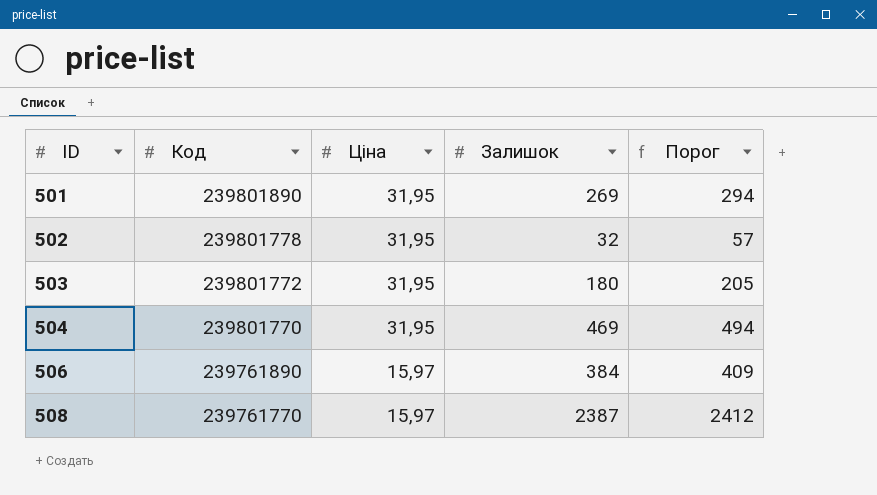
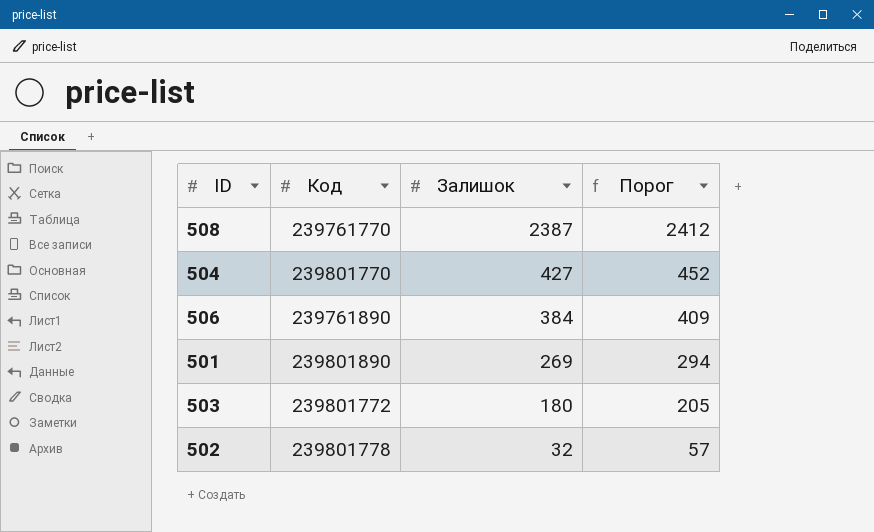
row order: ID ascending -> Залишок descending
column Ціна | position: 3 -> none
504 | Залишок: 469 -> 427
504 | Порог: 494 -> 452

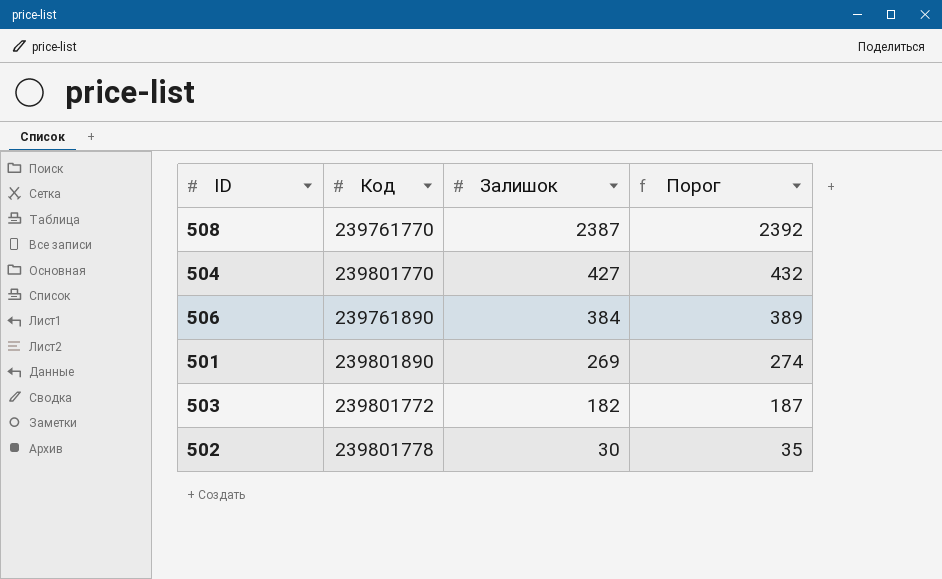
column Порог | formula: [Залишок] + 25 -> [Залишок] + 5
503 | Залишок: 180 -> 182
502 | Залишок: 32 -> 30

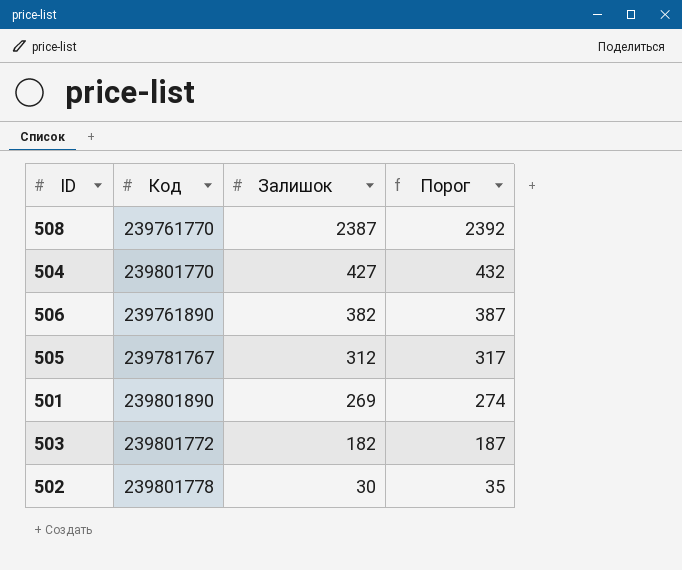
506 | Залишок: 384 -> 382
506 | Порог: 389 -> 387
row 505: none -> 239781767 | 312 | 317

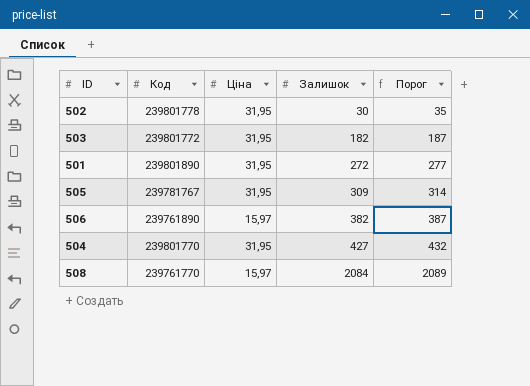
row order: Залишок descending -> Залишок ascending
column Ціна | position: none -> 3
501 | Залишок: 269 -> 272
501 | Порог: 274 -> 277
505 | Залишок: 312 -> 309
505 | Порог: 317 -> 314
508 | Залишок: 2387 -> 2084
508 | Порог: 2392 -> 2089

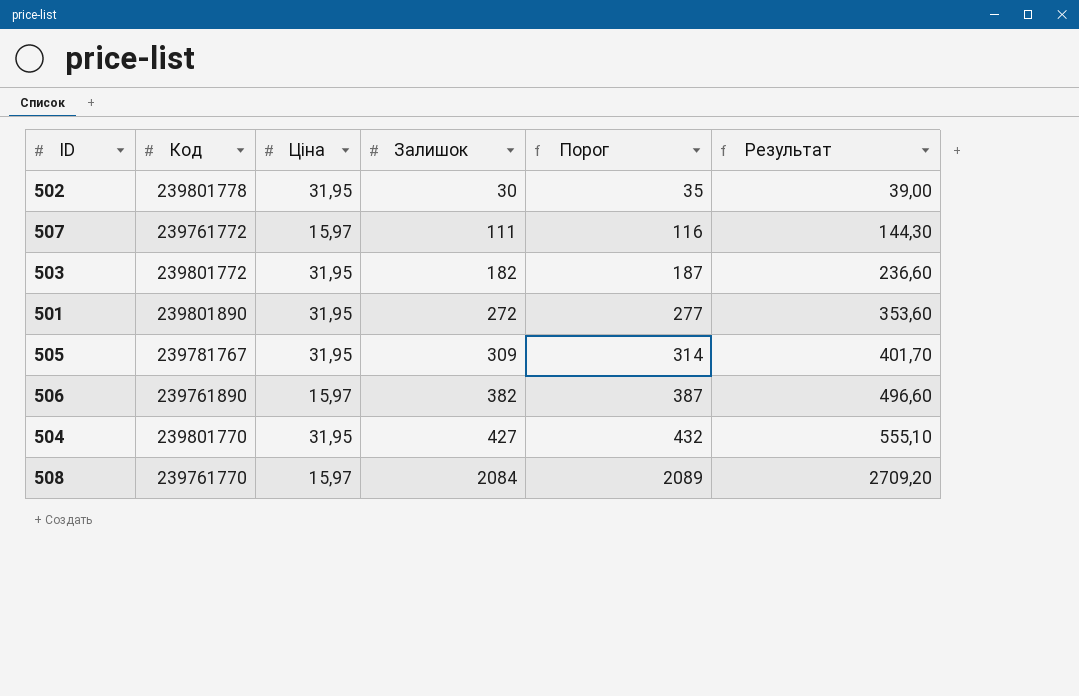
column Результат | formula: none -> [Залишок] * 1,3
row 507: none -> 239761772 | 15,97 | 111 | 116 | 144,30

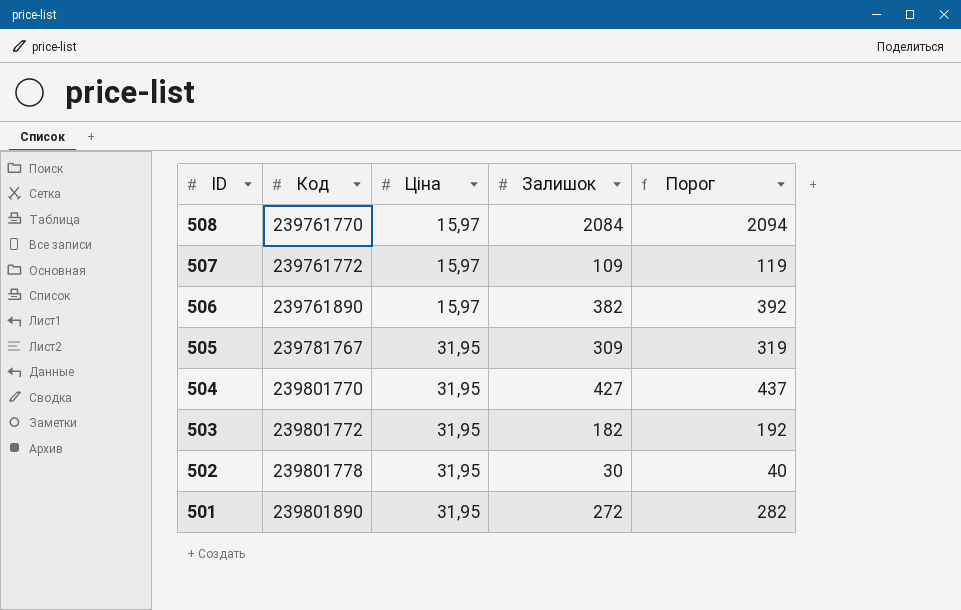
row order: Залишок ascending -> ID descending
column Результат | formula: [Залишок] * 1,3 -> none
column Порог | formula: [Залишок] + 5 -> [Залишок] + 10
507 | Залишок: 111 -> 109

